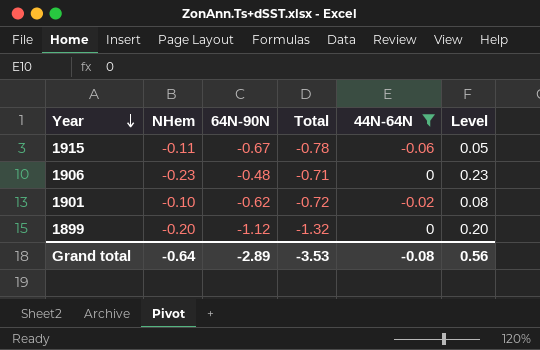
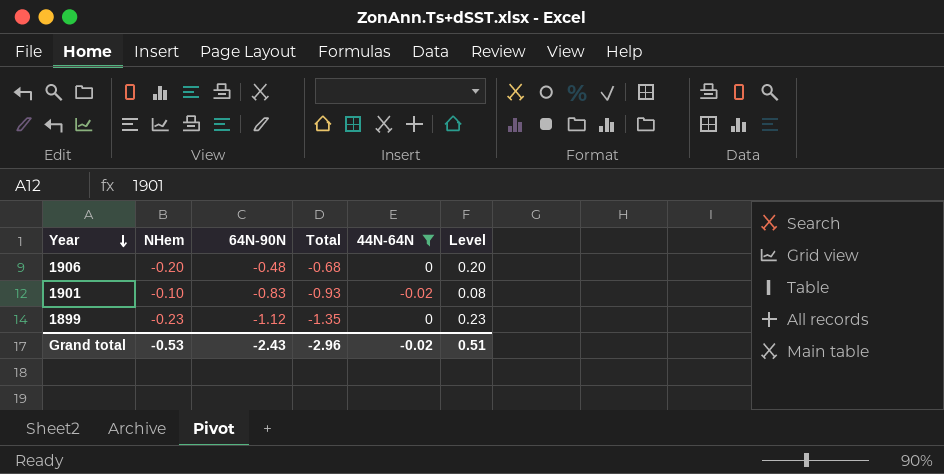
row 1915: -0.11 | -0.67 | -0.78 | -0.06 | 0.05 -> none
1906 | NHem: -0.23 -> -0.20
1906 | Total: -0.71 -> -0.68
1906 | Level: 0.23 -> 0.20
1901 | 64N-90N: -0.62 -> -0.83
1901 | Total: -0.72 -> -0.93
1899 | NHem: -0.20 -> -0.23
1899 | Total: -1.32 -> -1.35
1899 | Level: 0.20 -> 0.23
Grand total | NHem: -0.64 -> -0.53
Grand total | 64N-90N: -2.89 -> -2.43
Grand total | Total: -3.53 -> -2.96
Grand total | 44N-64N: -0.08 -> -0.02
Grand total | Level: 0.56 -> 0.51

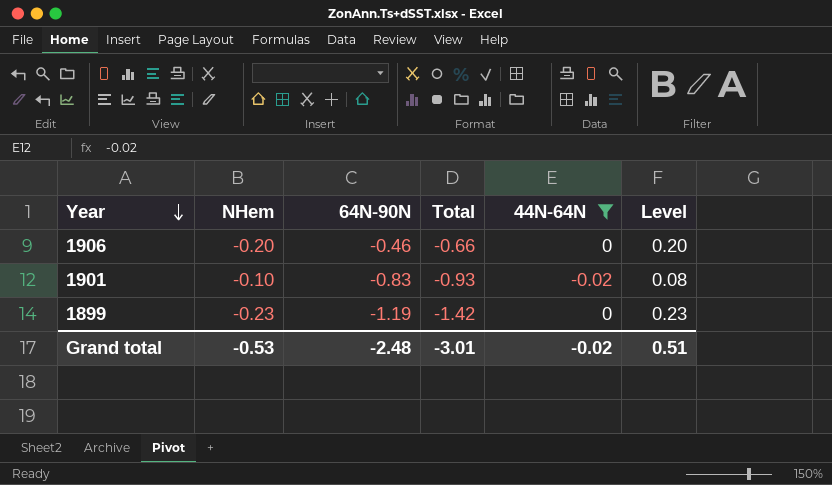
1906 | 64N-90N: -0.48 -> -0.46
1906 | Total: -0.68 -> -0.66
1899 | 64N-90N: -1.12 -> -1.19
1899 | Total: -1.35 -> -1.42
Grand total | 64N-90N: -2.43 -> -2.48
Grand total | Total: -2.96 -> -3.01

